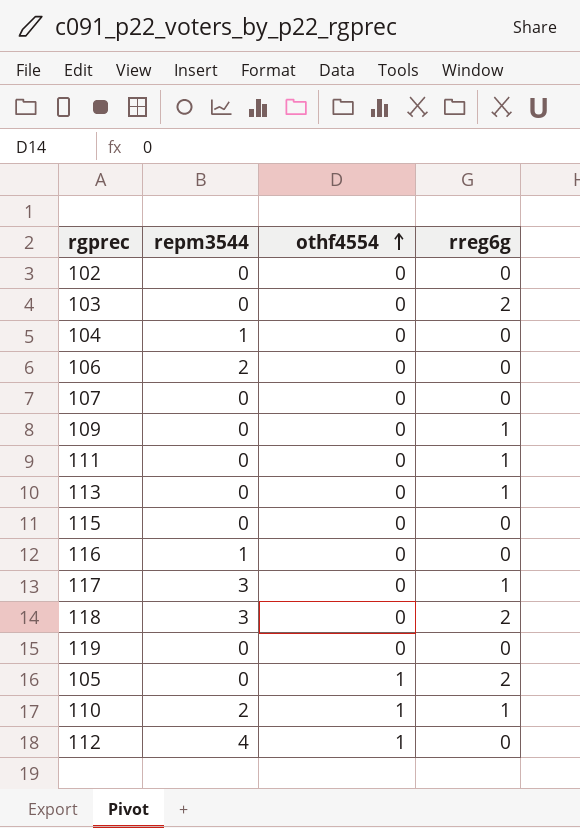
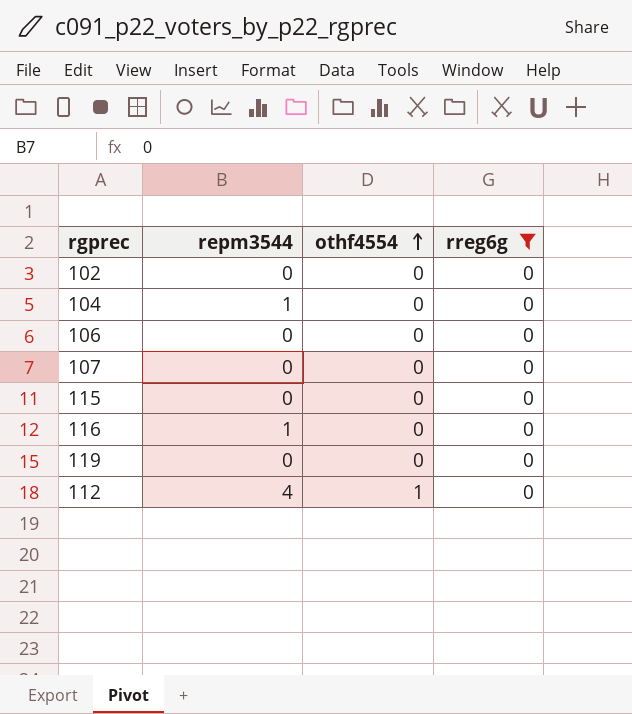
filter: none -> rreg6g = 0
106 | repm3544: 2 -> 0

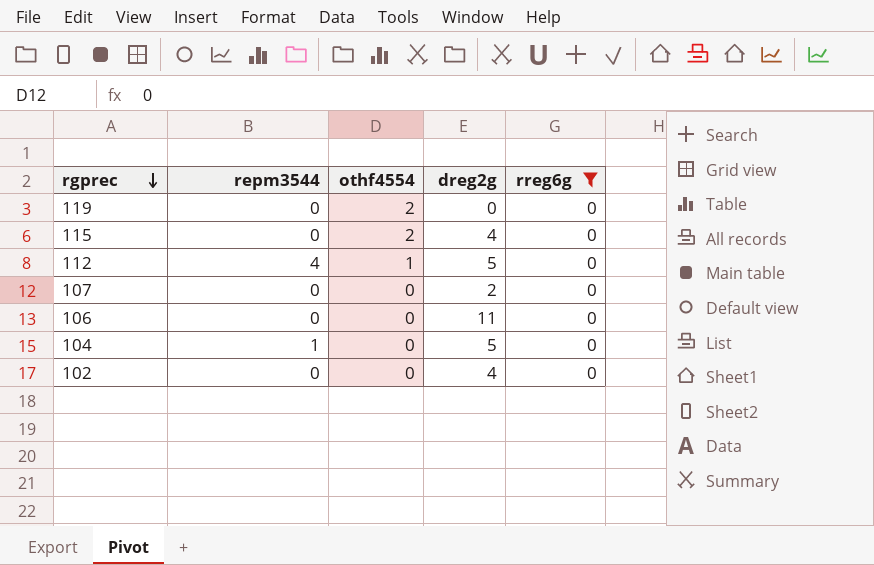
row order: othf4554 ascending -> rgprec descending
column dreg2g | position: none -> 4
row 116: 1 | 0 | 0 -> none
119 | othf4554: 0 -> 2
115 | othf4554: 0 -> 2

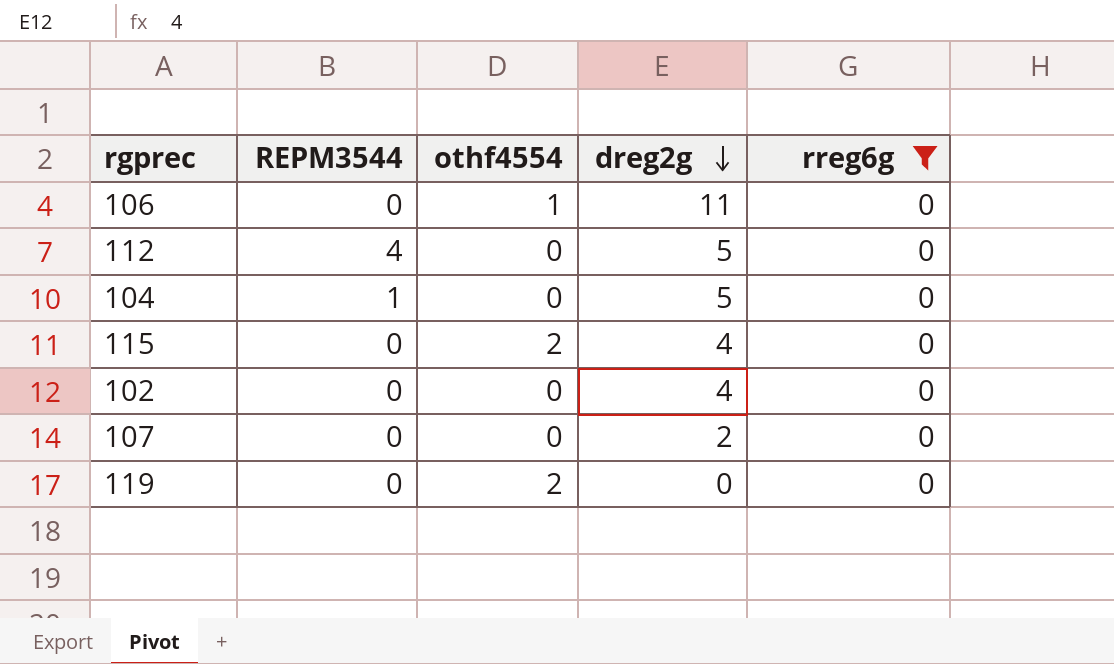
row order: rgprec descending -> dreg2g descending
column name: repm3544 -> REPM3544
106 | othf4554: 0 -> 1
112 | othf4554: 1 -> 0

